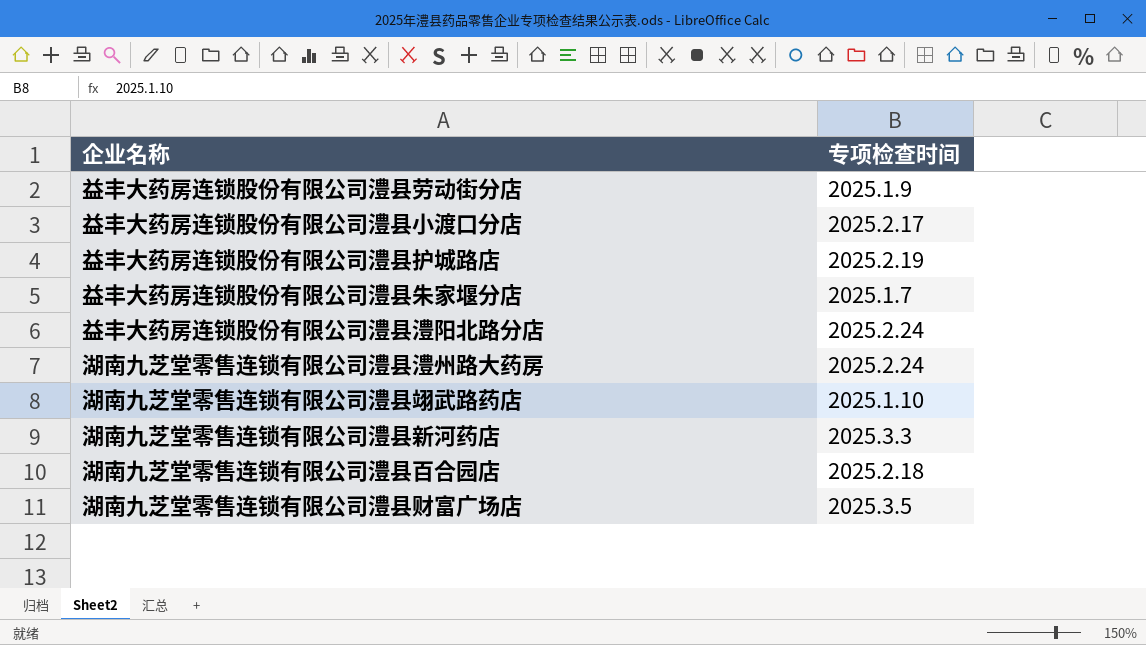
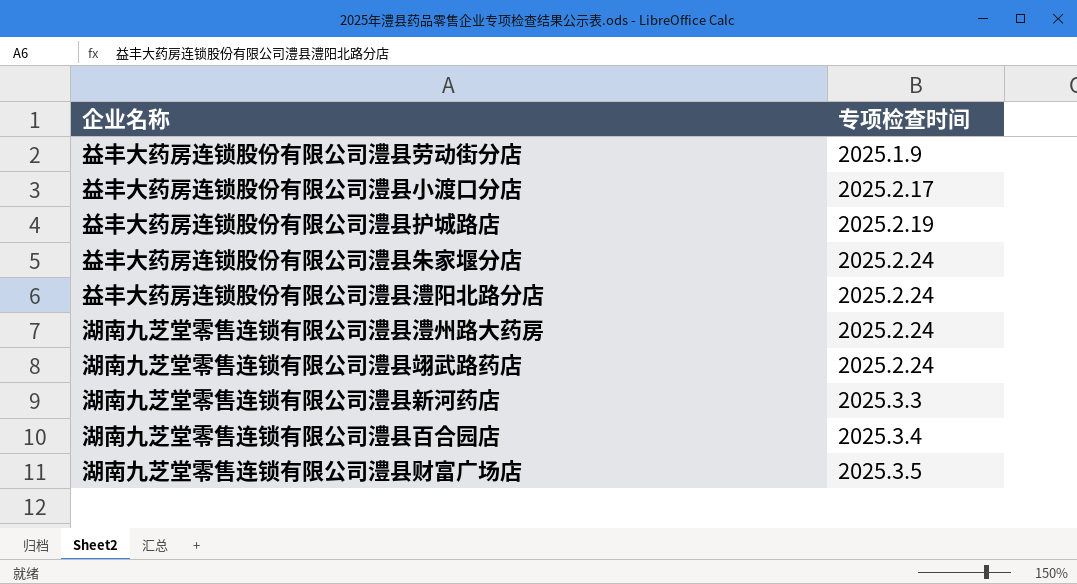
益丰大药房连锁股份有限公司澧县朱家堰分店 | 专项检查时间: 2025.1.7 -> 2025.2.24
湖南九芝堂零售连锁有限公司澧县翊武路药店 | 专项检查时间: 2025.1.10 -> 2025.2.24
湖南九芝堂零售连锁有限公司澧县百合园店 | 专项检查时间: 2025.2.18 -> 2025.3.4

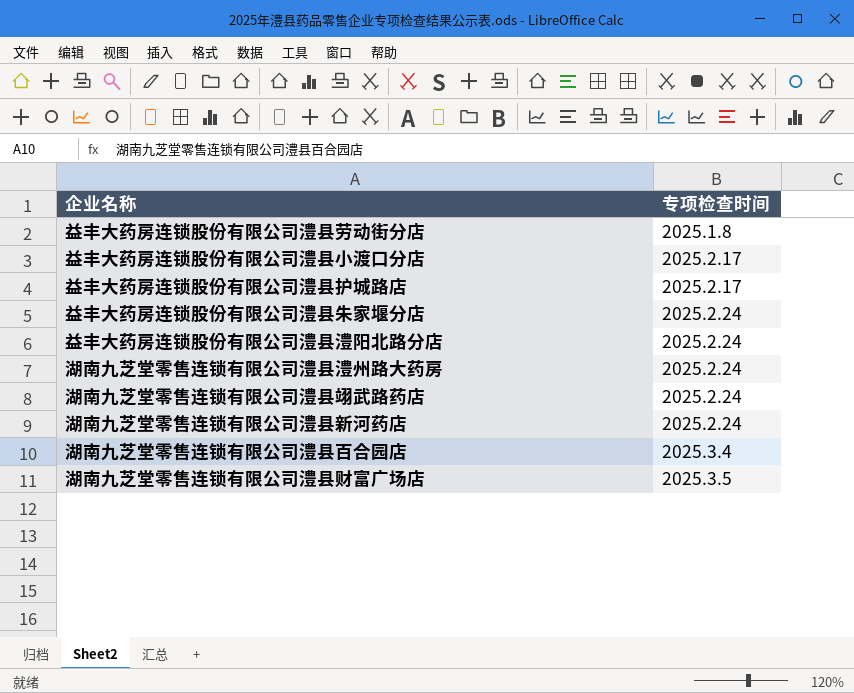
益丰大药房连锁股份有限公司澧县劳动街分店 | 专项检查时间: 2025.1.9 -> 2025.1.8
益丰大药房连锁股份有限公司澧县护城路店 | 专项检查时间: 2025.2.19 -> 2025.2.17
湖南九芝堂零售连锁有限公司澧县新河药店 | 专项检查时间: 2025.3.3 -> 2025.2.24

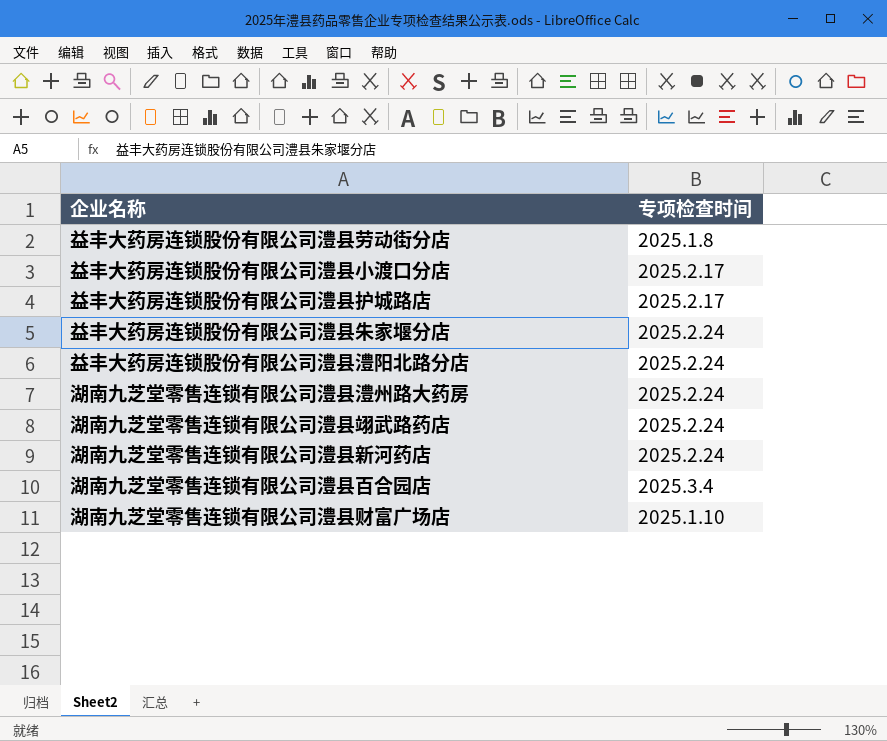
湖南九芝堂零售连锁有限公司澧县财富广场店 | 专项检查时间: 2025.3.5 -> 2025.1.10

